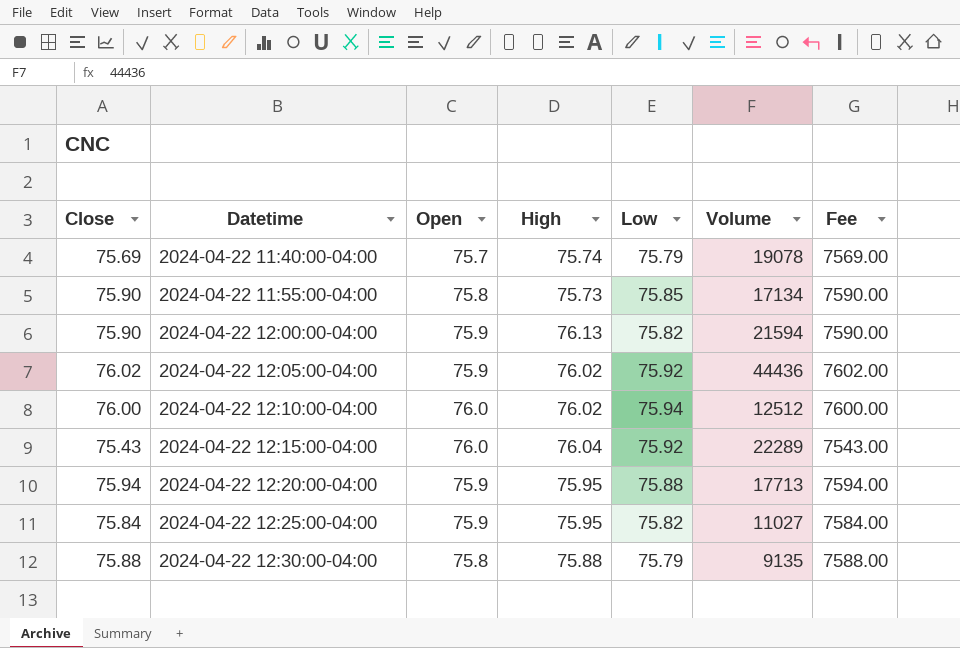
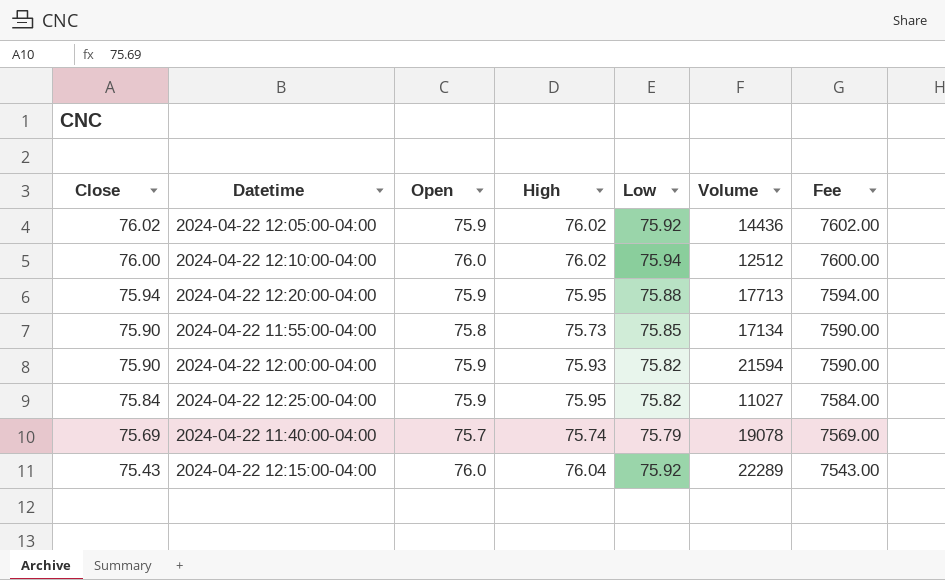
row order: Datetime ascending -> Close descending
row 2024-04-22 12:30:00-04:00: 75.88 | 75.8 | 75.88 | 75.79 | 9135 | 7588.00 -> none
2024-04-22 12:05:00-04:00 | Volume: 44436 -> 14436
2024-04-22 12:00:00-04:00 | High: 76.13 -> 75.93

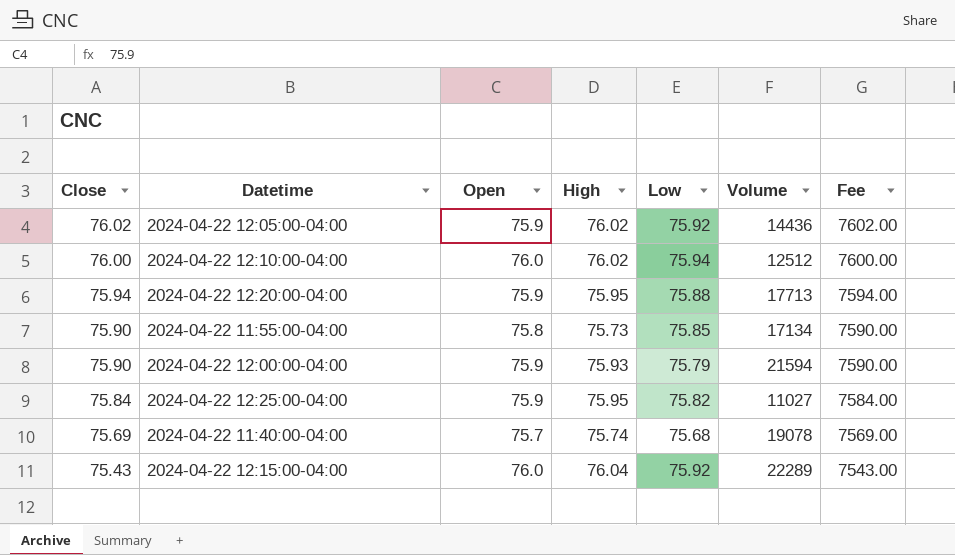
2024-04-22 12:00:00-04:00 | Low: 75.82 -> 75.79
2024-04-22 11:40:00-04:00 | Low: 75.79 -> 75.68

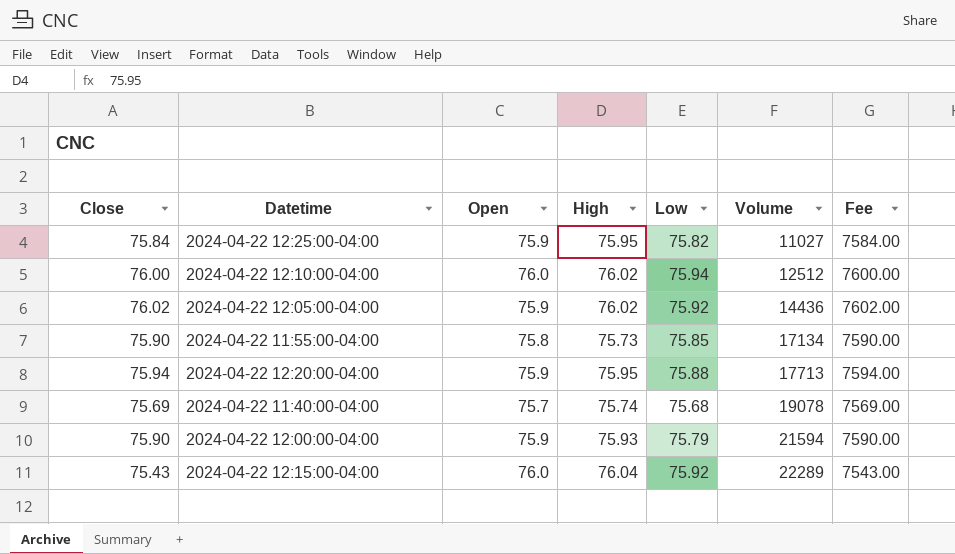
row order: Close descending -> Volume ascending

